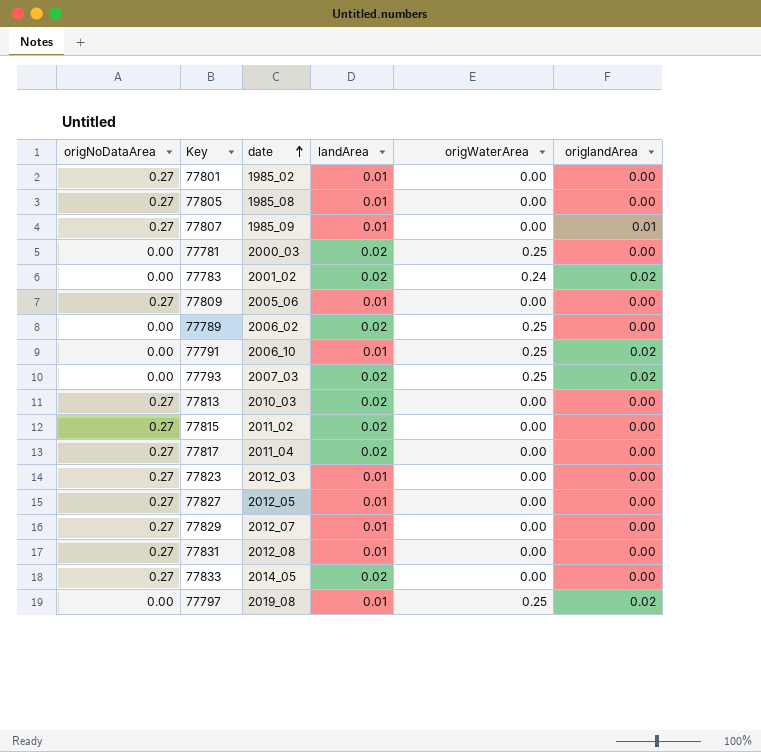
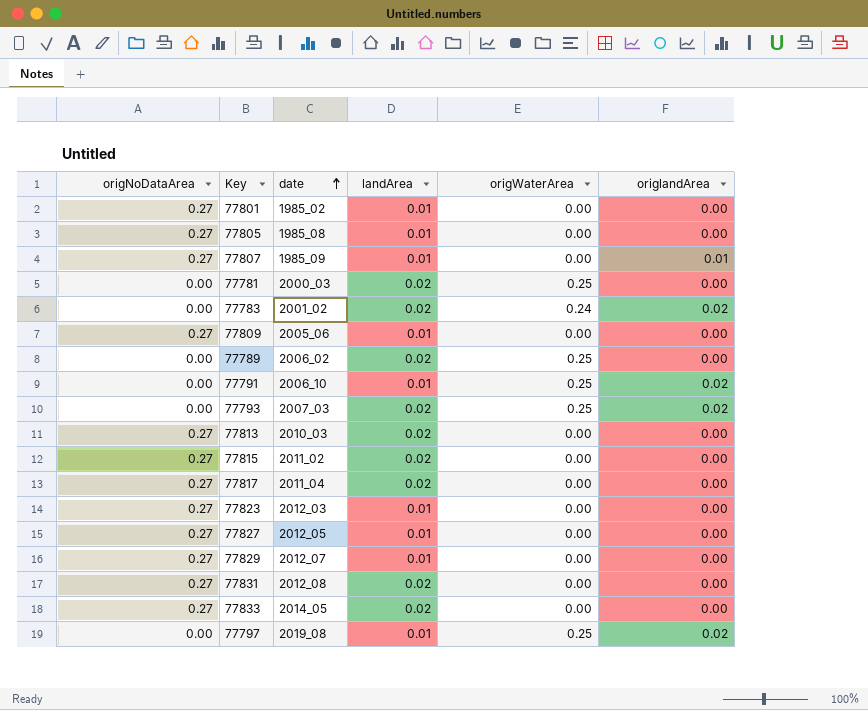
77831 | landArea: 0.01 -> 0.02

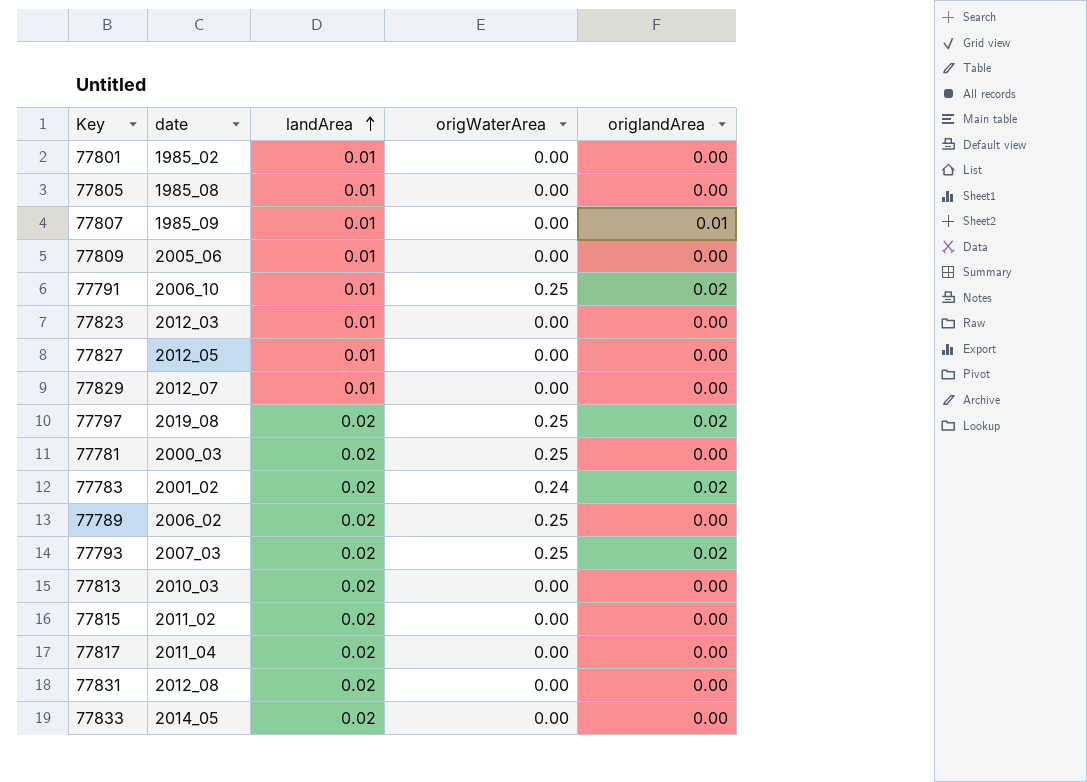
row order: date ascending -> landArea ascending
column origNoDataArea | position: 1 -> none
77797 | landArea: 0.01 -> 0.02

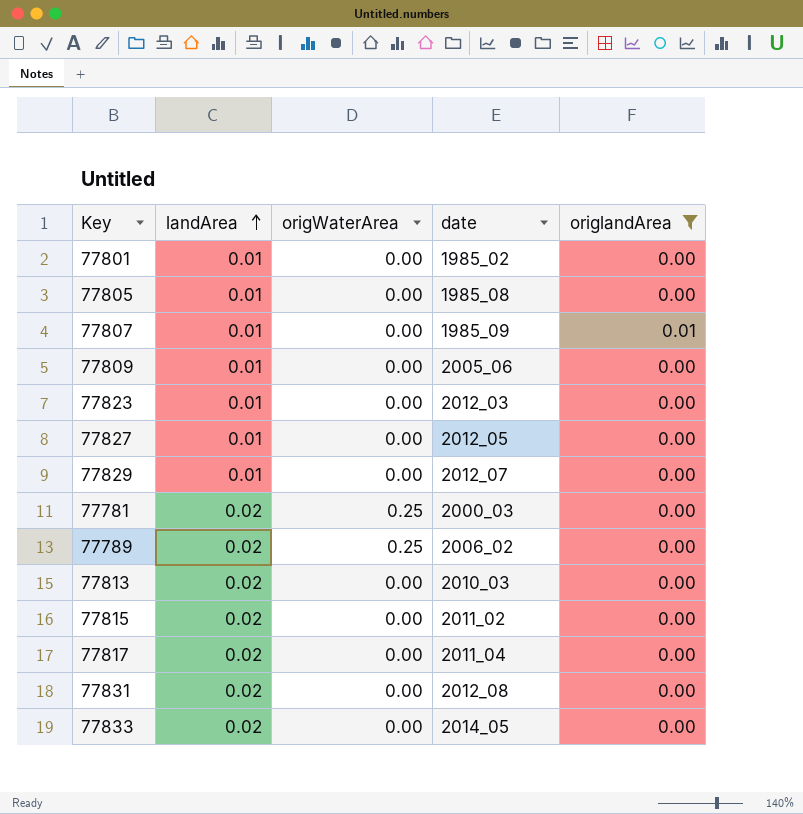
filter: none -> origlandArea != 0.02
column date | position: 2 -> 4

